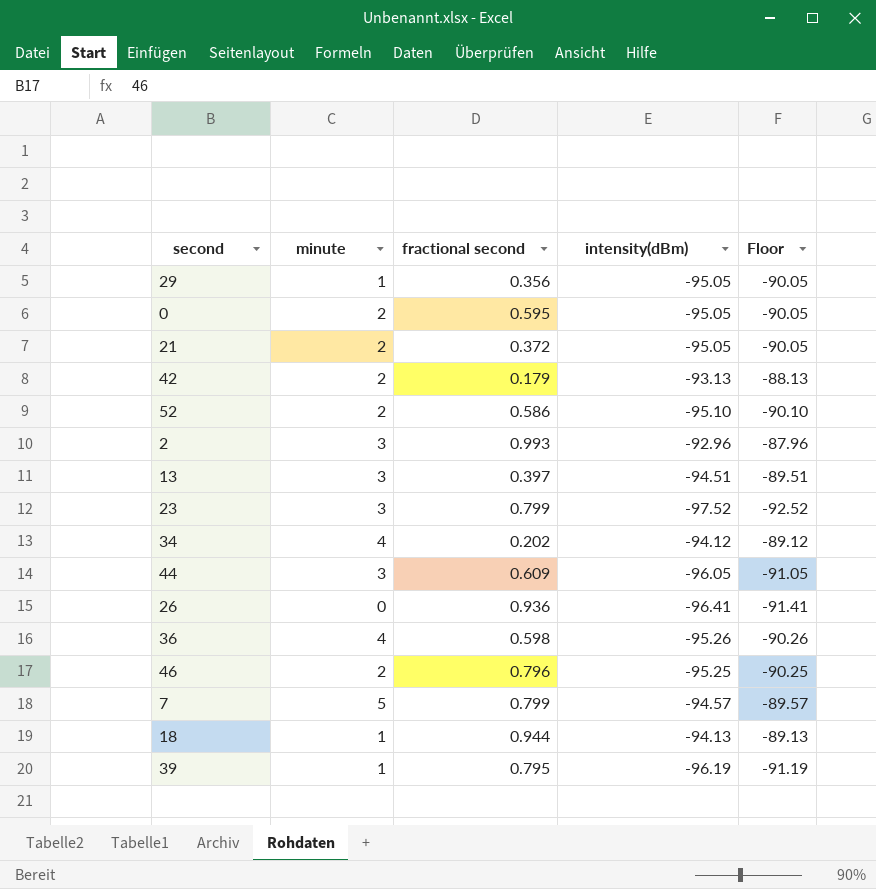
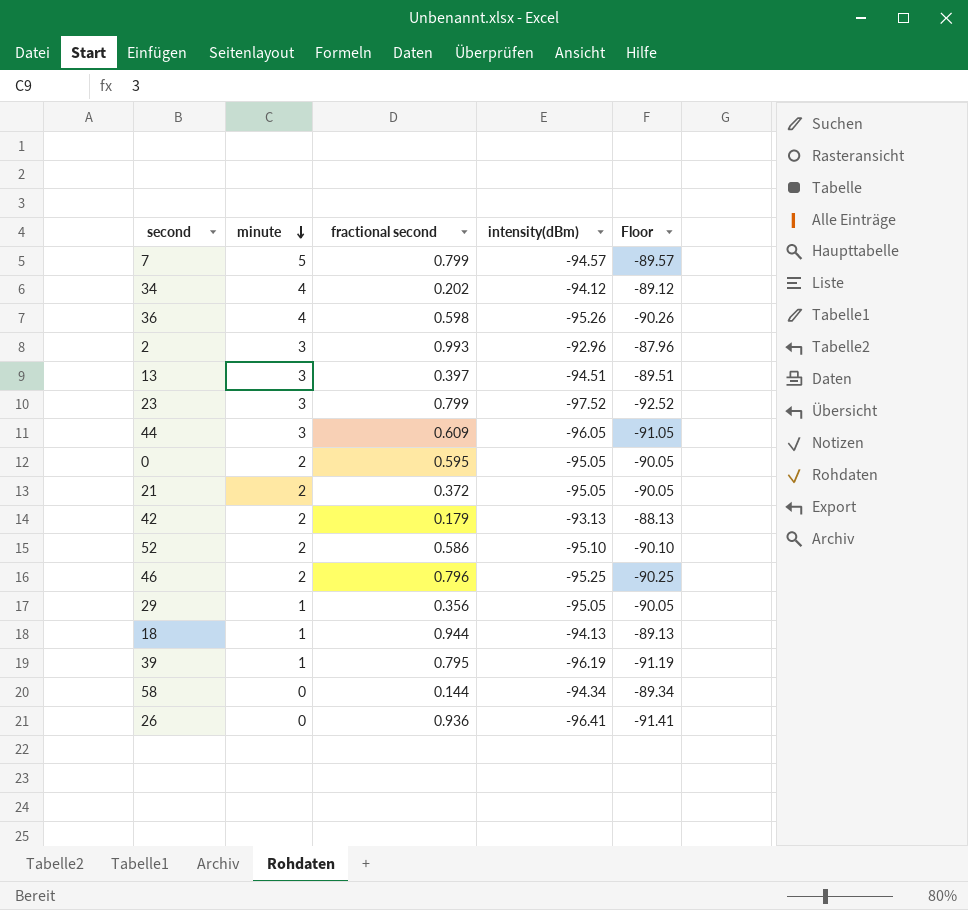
row order: none -> minute descending
row 58: none -> 0 | 0.144 | -94.34 | -89.34

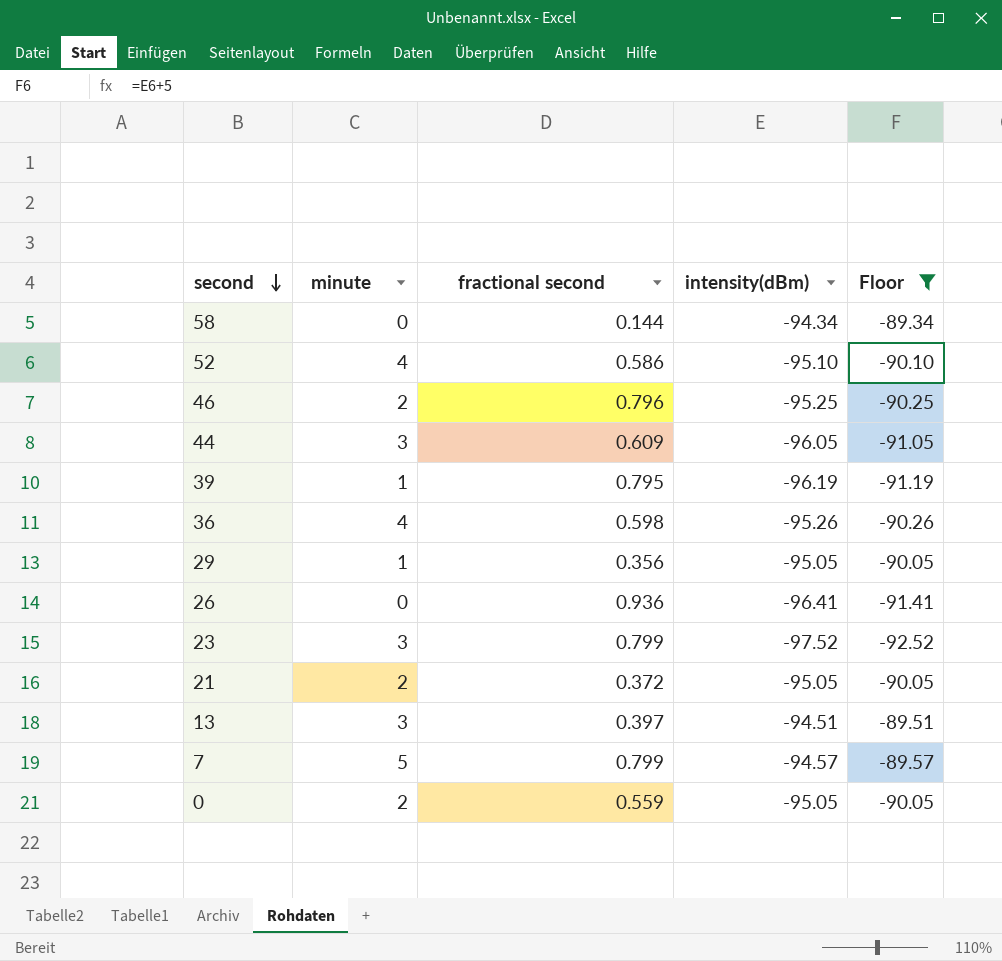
filter: none -> Floor <= -89.34
row order: minute descending -> second descending
52 | minute: 2 -> 4
0 | fractional second: 0.595 -> 0.559

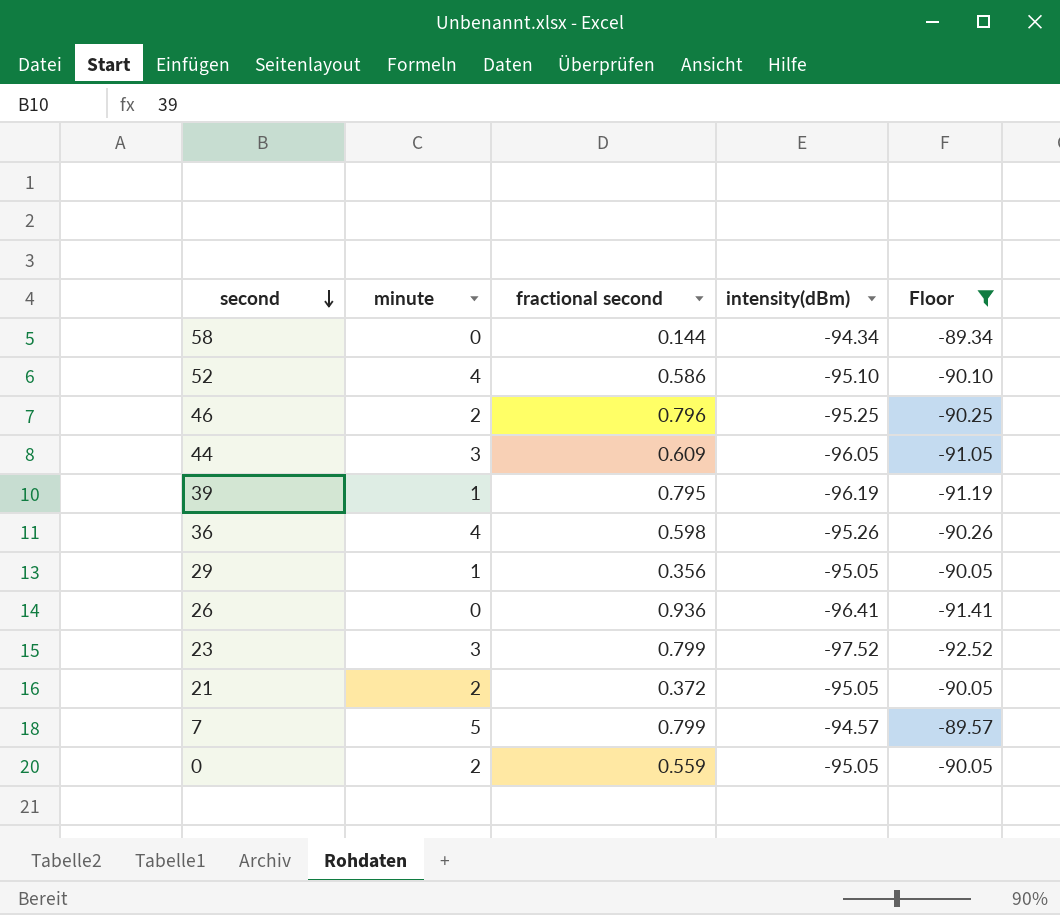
row 13: 3 | 0.397 | -94.51 | -89.51 -> none

